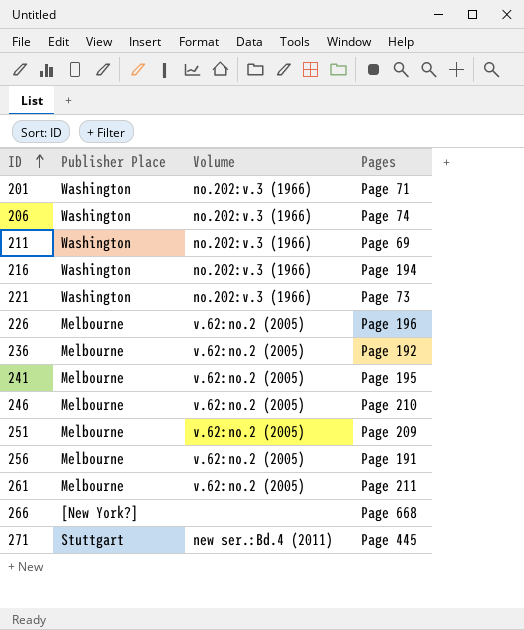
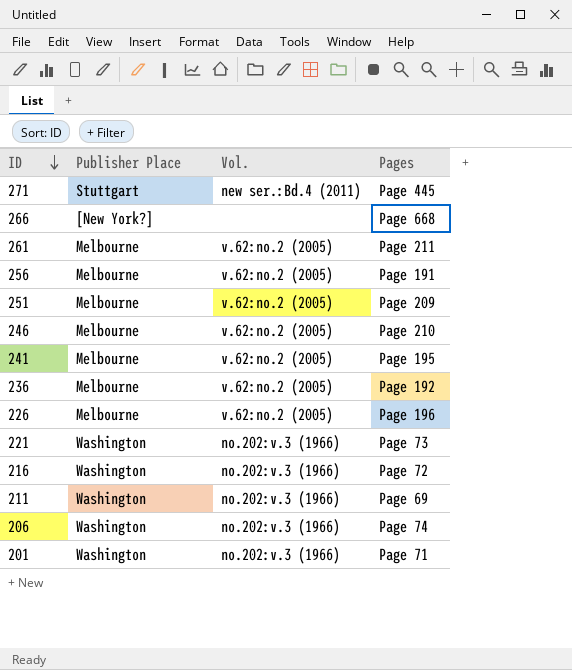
row order: ID ascending -> ID descending
column name: Volume -> Vol.
216 | Pages: Page 194 -> Page 72

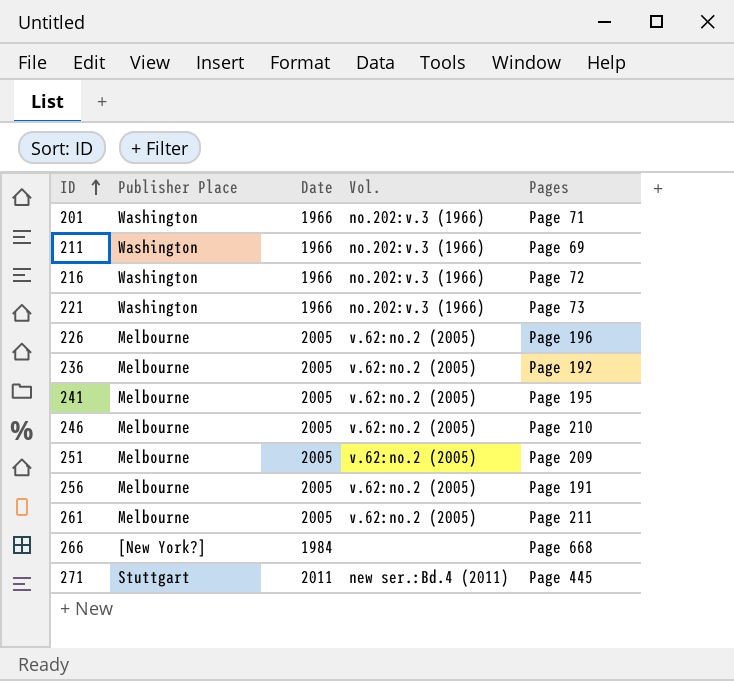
row order: ID descending -> ID ascending
column Date | position: none -> 3
row 206: Washington | no.202:v.3 (1966) | Page 74 -> none

